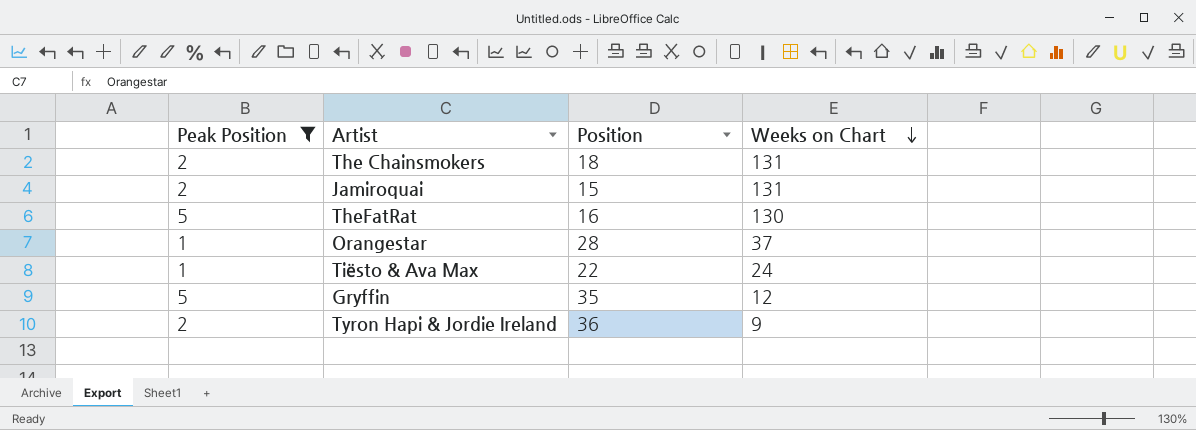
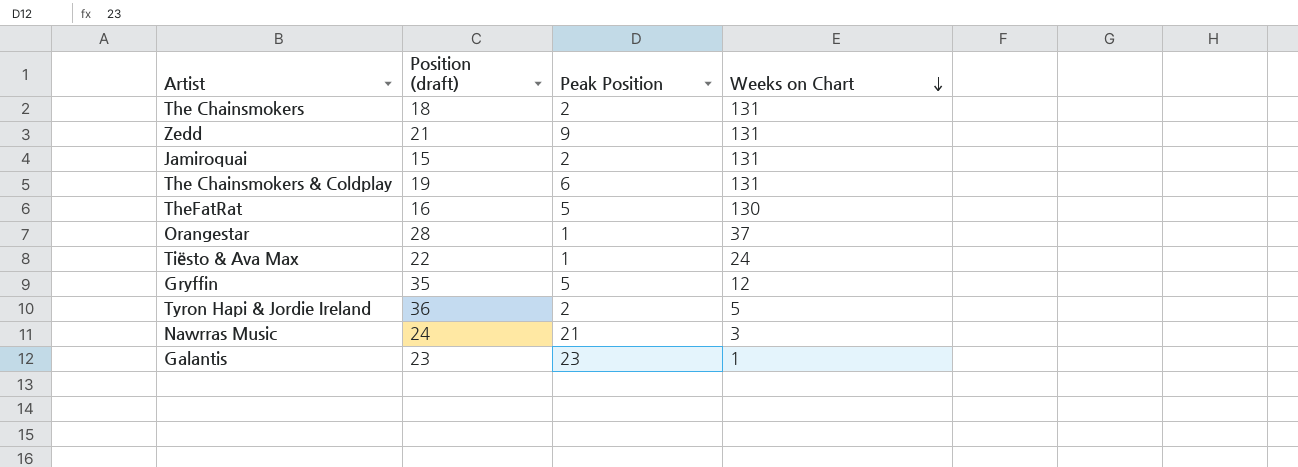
filter: Peak Position <= 5 -> none
column name: Position -> Position (draft)
column Peak Position | position: 1 -> 3
Tyron Hapi & Jordie Ireland | Weeks on Chart: 9 -> 5

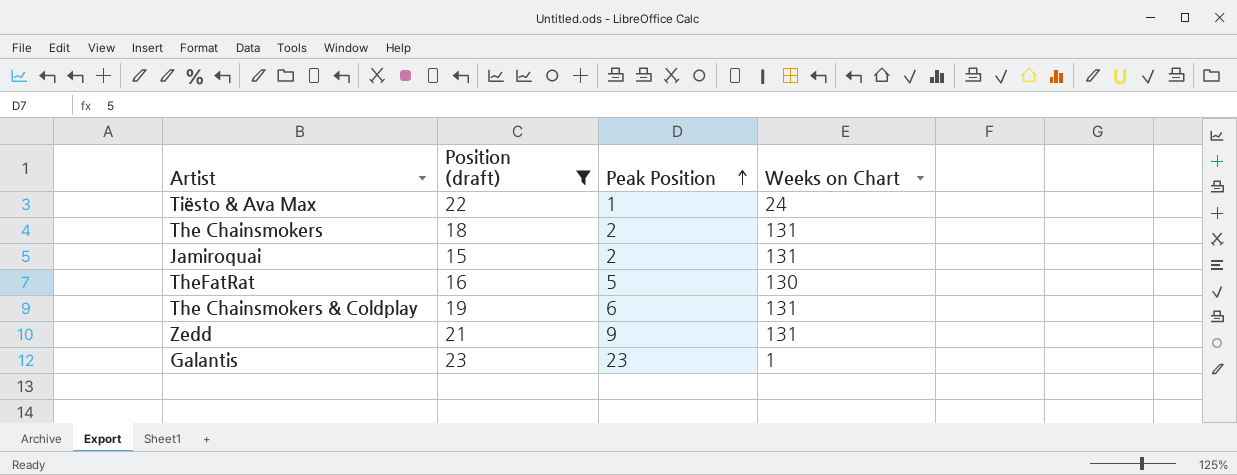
filter: none -> Position (draft) <= 23
row order: Weeks on Chart descending -> Peak Position ascending

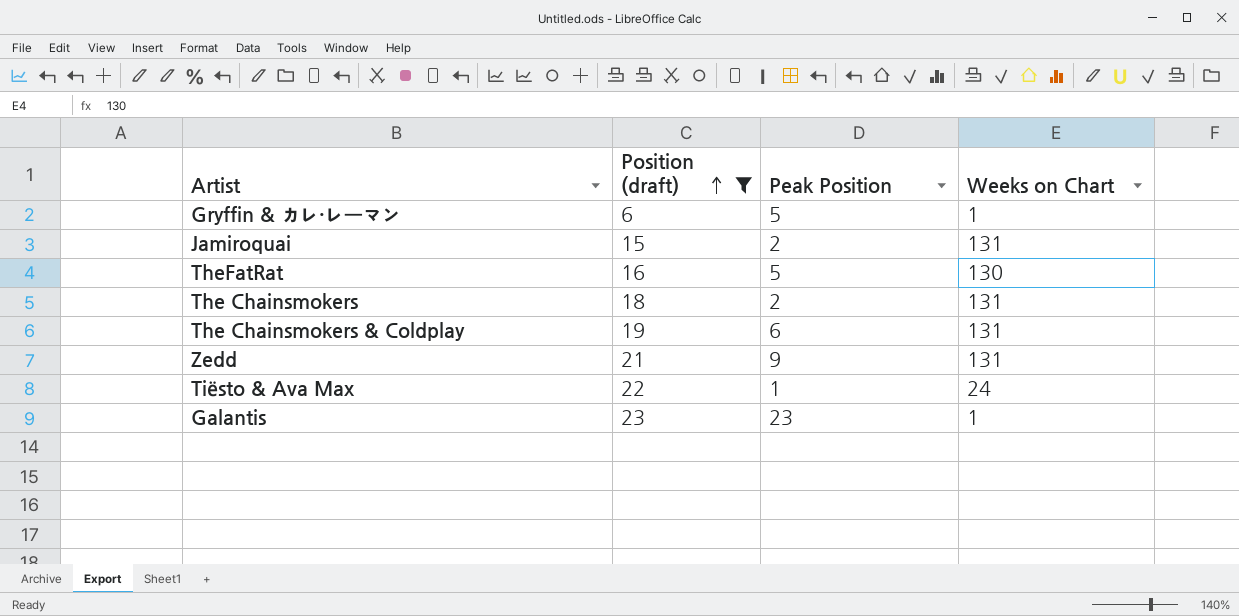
row order: Peak Position ascending -> Position (draft) ascending
row Gryffin & カレ・レーマン: none -> 6 | 5 | 1

